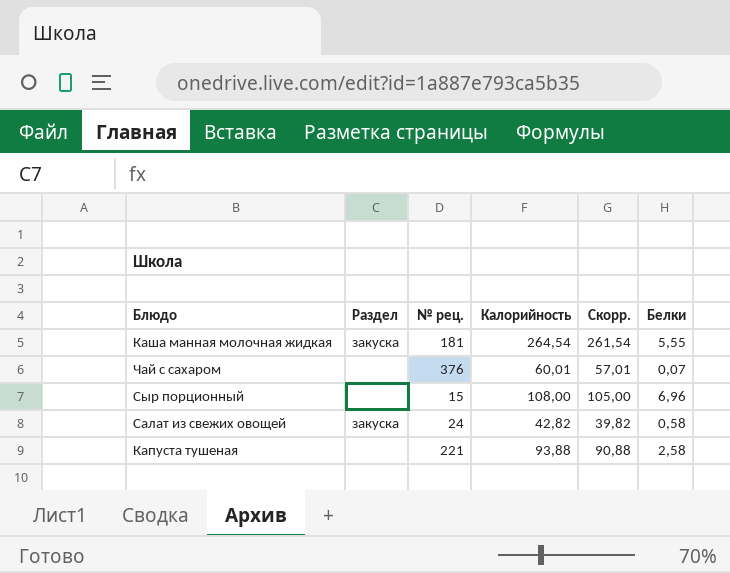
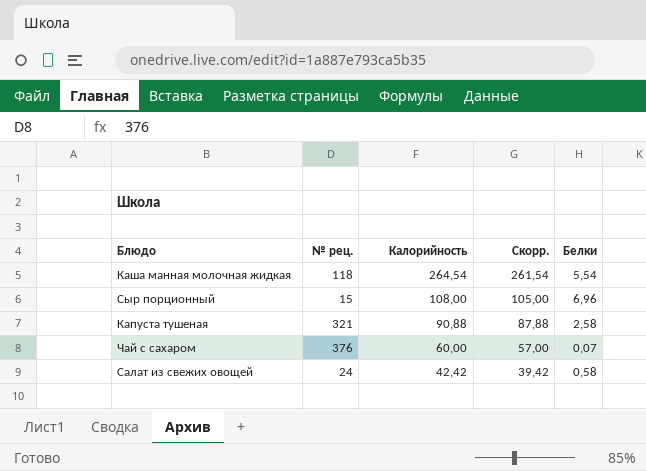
row order: none -> Калорийность descending
column Раздел | position: 2 -> none
Каша манная молочная жидкая | № рец.: 181 -> 118
Каша манная молочная жидкая | Белки: 5,55 -> 5,54
Капуста тушеная | № рец.: 221 -> 321
Капуста тушеная | Калорийность: 93,88 -> 90,88
Капуста тушеная | Скорр.: 90,88 -> 87,88
Чай с сахаром | Калорийность: 60,01 -> 60,00
Чай с сахаром | Скорр.: 57,01 -> 57,00
Салат из свежих овощей | Калорийность: 42,82 -> 42,42
Салат из свежих овощей | Скорр.: 39,82 -> 39,42

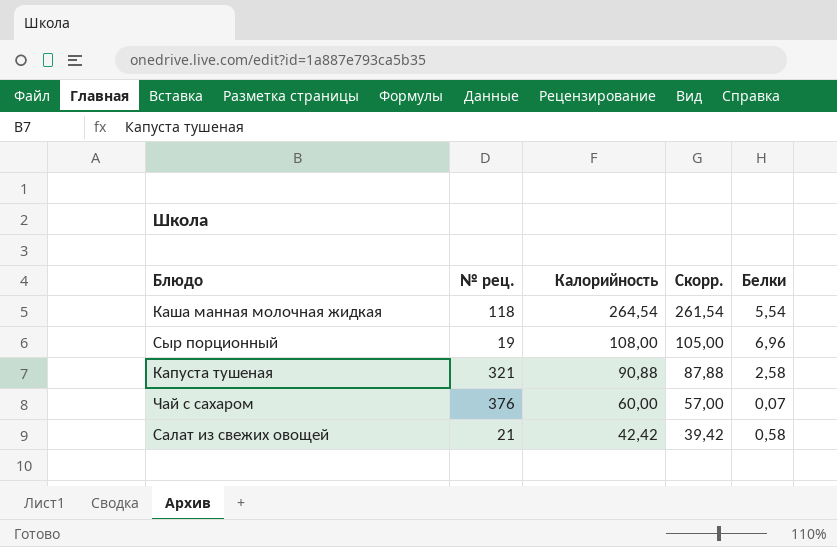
Сыр порционный | № рец.: 15 -> 19
Салат из свежих овощей | № рец.: 24 -> 21

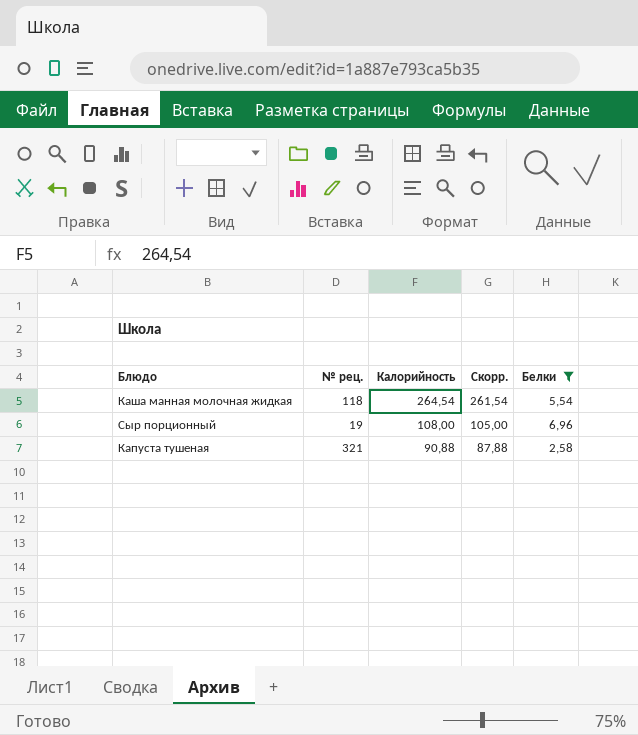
filter: none -> Белки >= 2,58

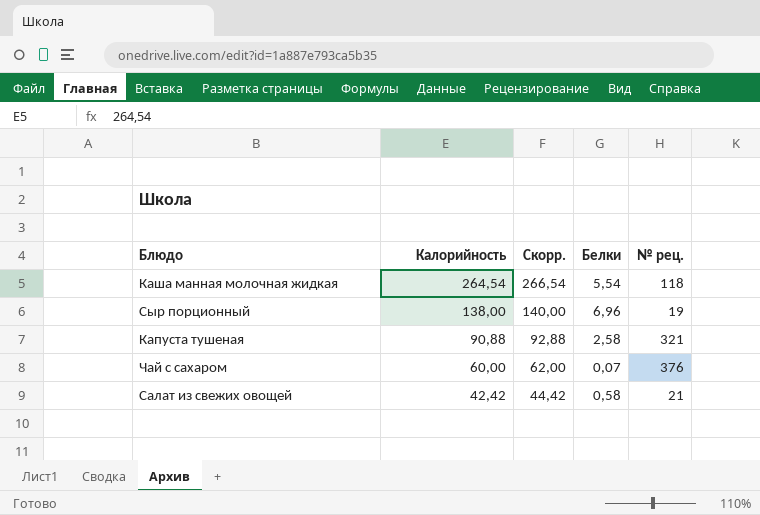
filter: Белки >= 2,58 -> none
column Скорр. | formula: [Калорийность] - 3 -> [Калорийность] + 2
column № рец. | position: 2 -> 5
Сыр порционный | Калорийность: 108,00 -> 138,00

